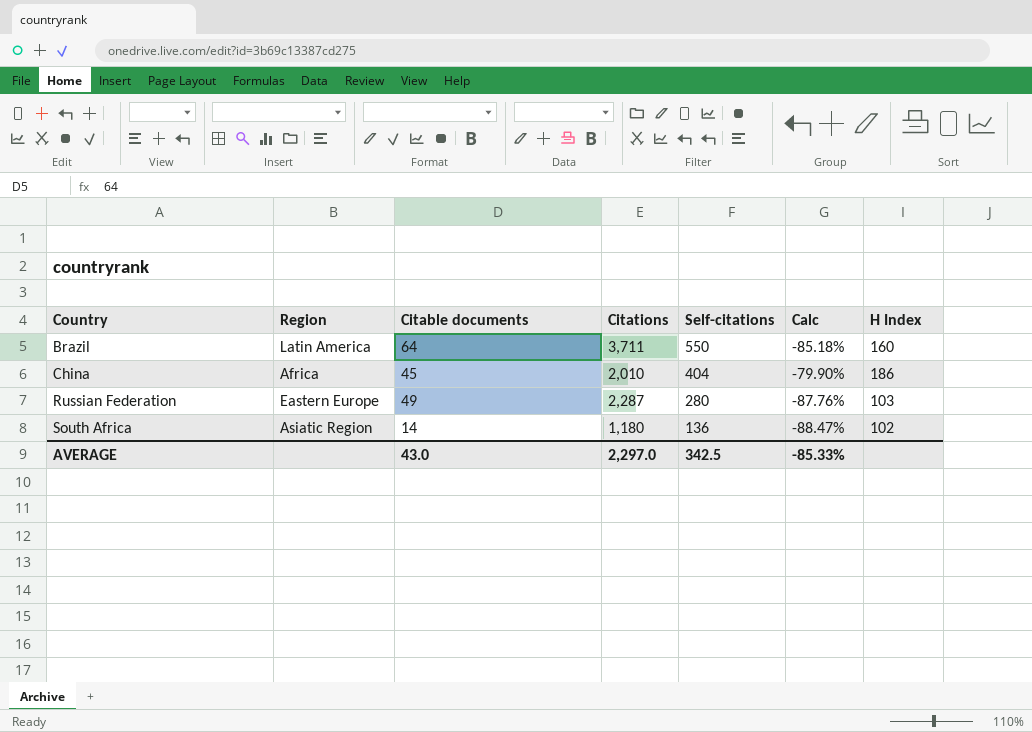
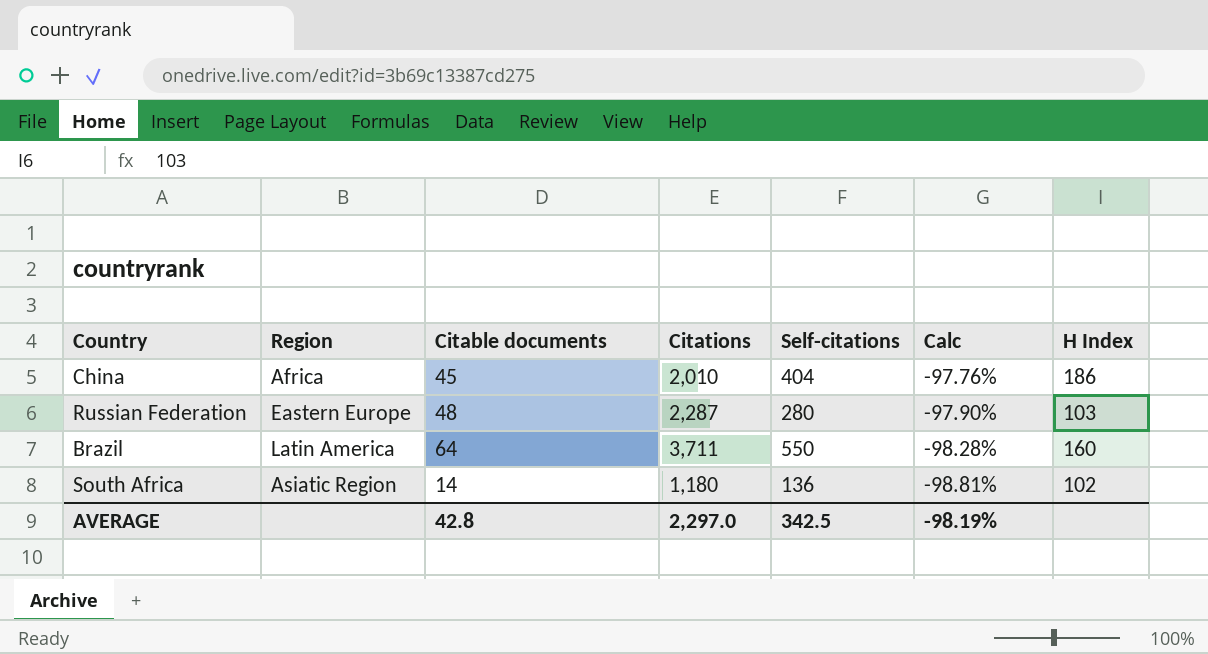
row order: Country ascending -> Calc descending
column Calc | formula: ([Self-citations] - [Citations]) / [Citations] -> ([Citable documents] - [Citations]) / [Citations]
Russian Federation | Citable documents: 49 -> 48
AVERAGE | Citable documents: 43.0 -> 42.8
AVERAGE | Calc: -85.33% -> -98.19%

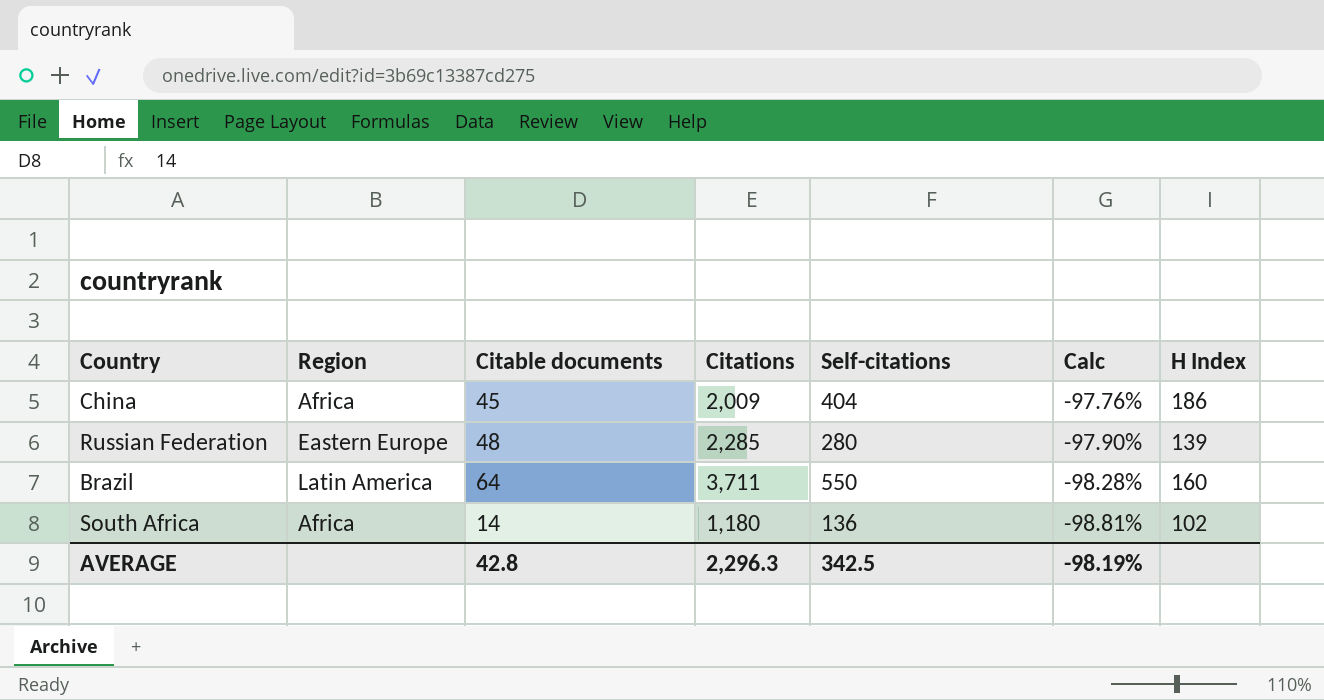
China | Citations: 2,010 -> 2,009
Russian Federation | Citations: 2,287 -> 2,285
Russian Federation | H Index: 103 -> 139
South Africa | Region: Asiatic Region -> Africa
AVERAGE | Citations: 2,297.0 -> 2,296.3

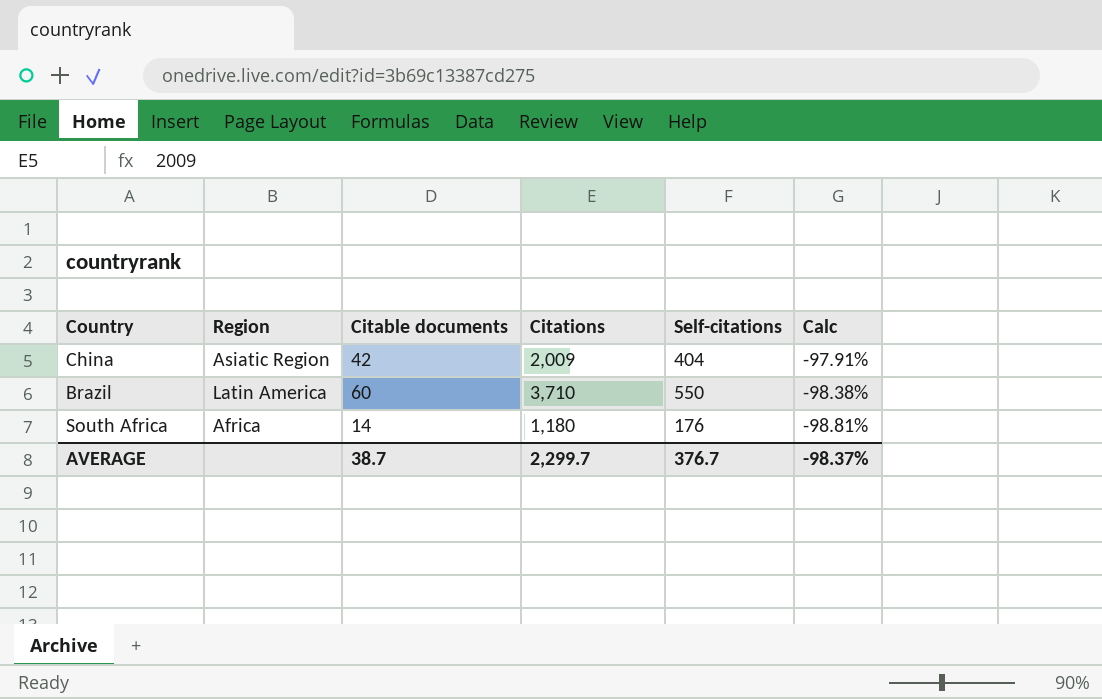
column H Index | position: 7 -> none
row Russian Federation: Eastern Europe | 48 | 2,285 | 280 | -97.90% | 139 -> none
China | Region: Africa -> Asiatic Region
China | Citable documents: 45 -> 42
China | Calc: -97.76% -> -97.91%
Brazil | Citable documents: 64 -> 60
Brazil | Citations: 3,711 -> 3,710
Brazil | Calc: -98.28% -> -98.38%
South Africa | Self-citations: 136 -> 176
AVERAGE | Citable documents: 42.8 -> 38.7
AVERAGE | Citations: 2,296.3 -> 2,299.7
AVERAGE | Self-citations: 342.5 -> 376.7
AVERAGE | Calc: -98.19% -> -98.37%

